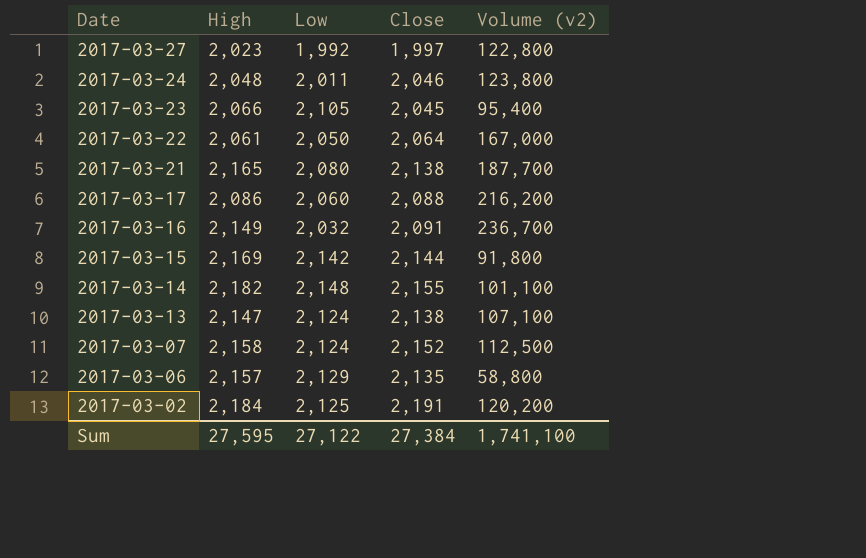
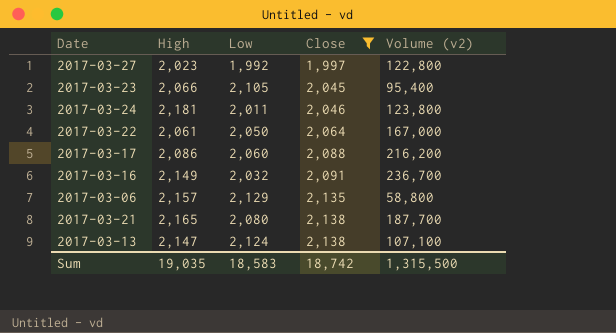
filter: none -> Close <= 2,138
row order: Date descending -> Close ascending
2017-03-24 | High: 2,048 -> 2,181
Sum | High: 27,595 -> 19,035
Sum | Low: 27,122 -> 18,583
Sum | Close: 27,384 -> 18,742
Sum | Volume (v2): 1,741,100 -> 1,315,500

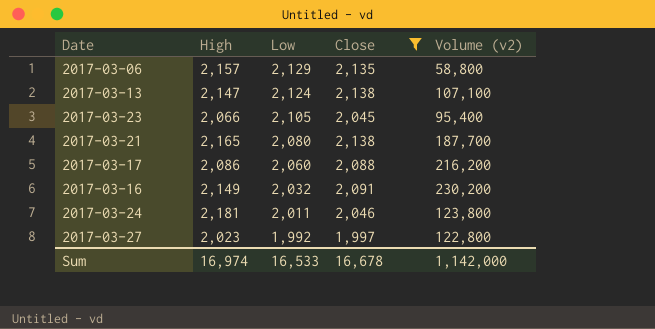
row order: Close ascending -> Low descending
row 2017-03-22: 2,061 | 2,050 | 2,064 | 167,000 -> none
2017-03-16 | Volume (v2): 236,700 -> 230,200
Sum | High: 19,035 -> 16,974
Sum | Low: 18,583 -> 16,533
Sum | Close: 18,742 -> 16,678
Sum | Volume (v2): 1,315,500 -> 1,142,000

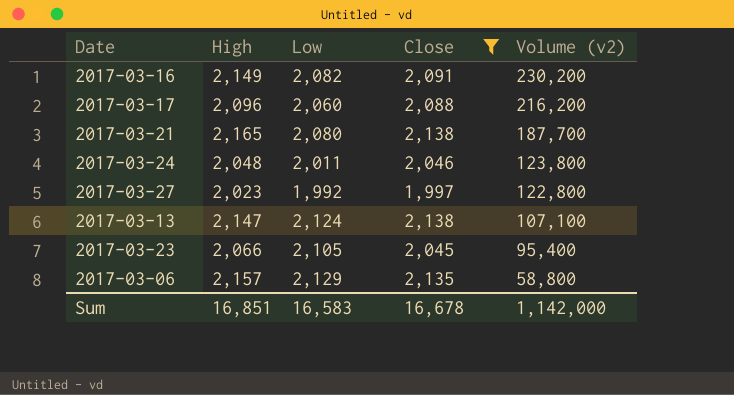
row order: Low descending -> Volume (v2) descending
2017-03-16 | Low: 2,032 -> 2,082
2017-03-17 | High: 2,086 -> 2,096
2017-03-24 | High: 2,181 -> 2,048
Sum | High: 16,974 -> 16,851
Sum | Low: 16,533 -> 16,583

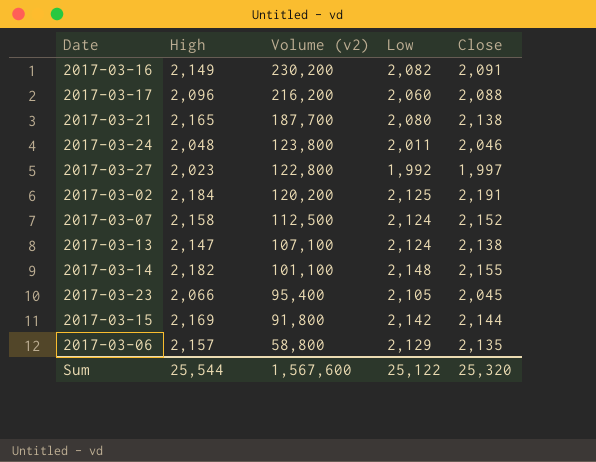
filter: Close <= 2,138 -> none
column Volume (v2) | position: 5 -> 3
Sum | High: 16,851 -> 25,544
Sum | Volume (v2): 1,142,000 -> 1,567,600
Sum | Low: 16,583 -> 25,122
Sum | Close: 16,678 -> 25,320

